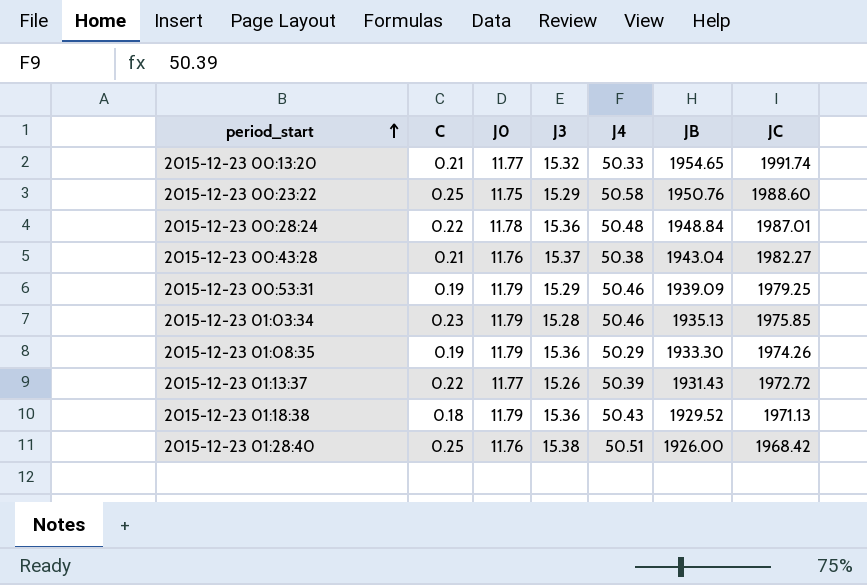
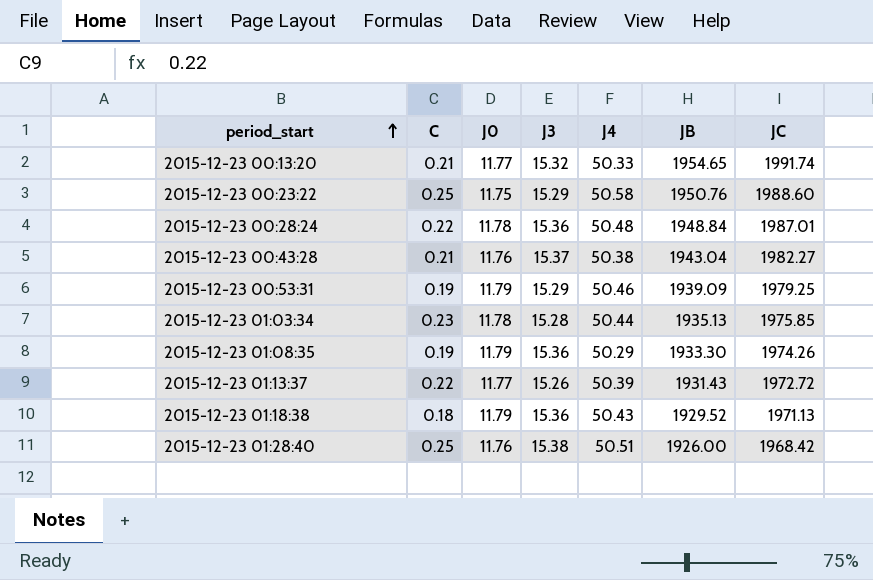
2015-12-23 01:03:34 | J0: 11.79 -> 11.78
2015-12-23 01:03:34 | J4: 50.46 -> 50.44

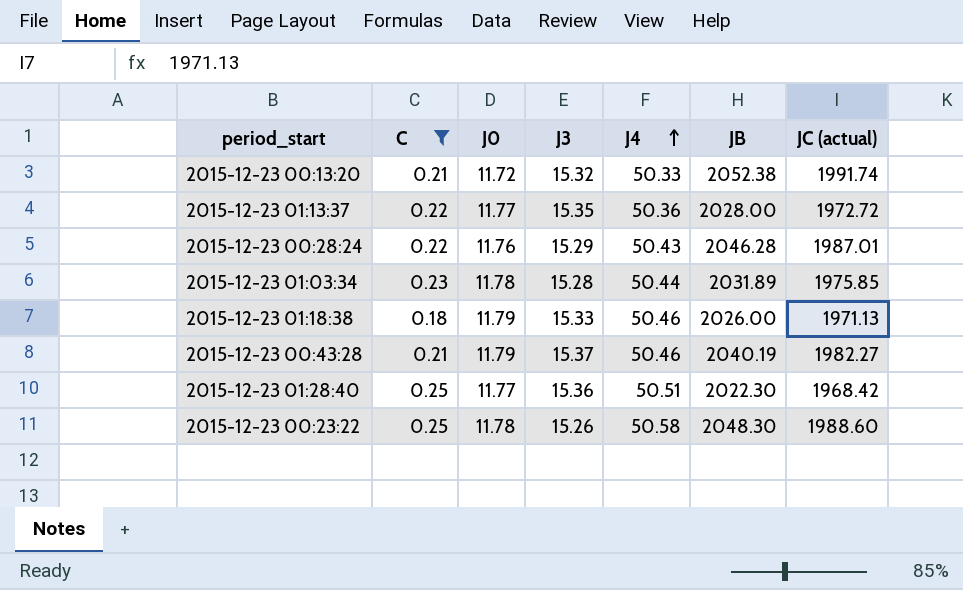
filter: none -> C != 0.19
row order: period_start ascending -> J4 ascending
column name: JC -> JC (actual)
2015-12-23 00:13:20 | J0: 11.77 -> 11.72
2015-12-23 00:13:20 | JB: 1954.65 -> 2052.38
2015-12-23 01:13:37 | J3: 15.26 -> 15.35
2015-12-23 01:13:37 | J4: 50.39 -> 50.36
2015-12-23 01:13:37 | JB: 1931.43 -> 2028.00
2015-12-23 00:28:24 | J0: 11.78 -> 11.76
2015-12-23 00:28:24 | J3: 15.36 -> 15.29
2015-12-23 00:28:24 | J4: 50.48 -> 50.43
2015-12-23 00:28:24 | JB: 1948.84 -> 2046.28
2015-12-23 01:03:34 | JB: 1935.13 -> 2031.89
2015-12-23 01:18:38 | J3: 15.36 -> 15.33
2015-12-23 01:18:38 | J4: 50.43 -> 50.46
2015-12-23 01:18:38 | JB: 1929.52 -> 2026.00
2015-12-23 00:43:28 | J0: 11.76 -> 11.79
2015-12-23 00:43:28 | J4: 50.38 -> 50.46
2015-12-23 00:43:28 | JB: 1943.04 -> 2040.19
2015-12-23 01:28:40 | J0: 11.76 -> 11.77
2015-12-23 01:28:40 | J3: 15.38 -> 15.36
2015-12-23 01:28:40 | JB: 1926.00 -> 2022.30
2015-12-23 00:23:22 | J0: 11.75 -> 11.78
2015-12-23 00:23:22 | J3: 15.29 -> 15.26
2015-12-23 00:23:22 | JB: 1950.76 -> 2048.30

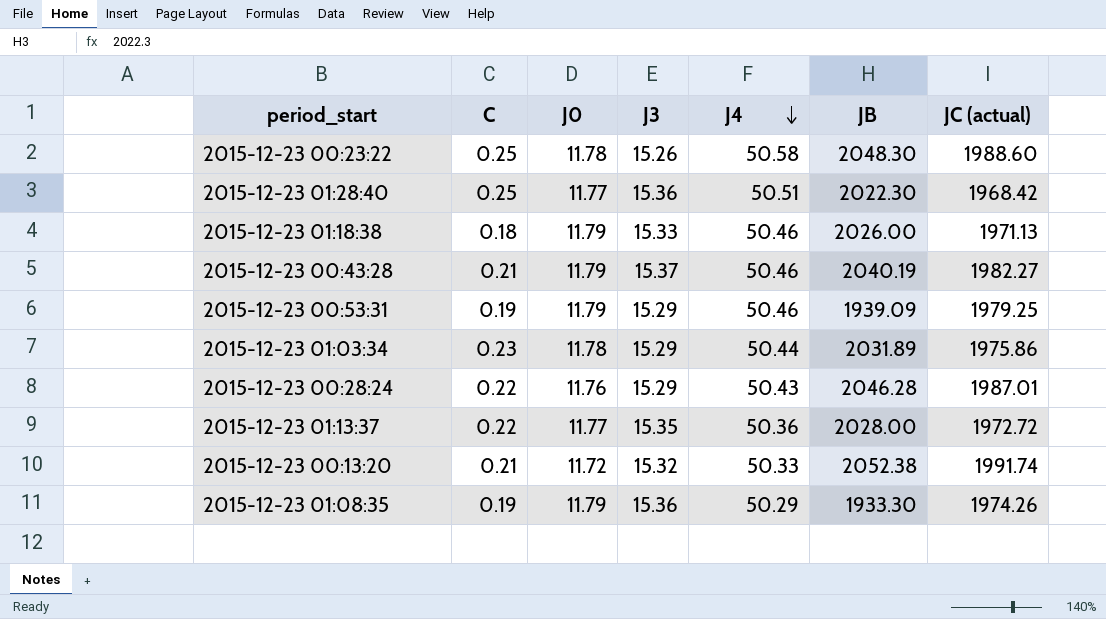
filter: C != 0.19 -> none
row order: J4 ascending -> J4 descending
2015-12-23 01:03:34 | J3: 15.28 -> 15.29
2015-12-23 01:03:34 | JC (actual): 1975.85 -> 1975.86

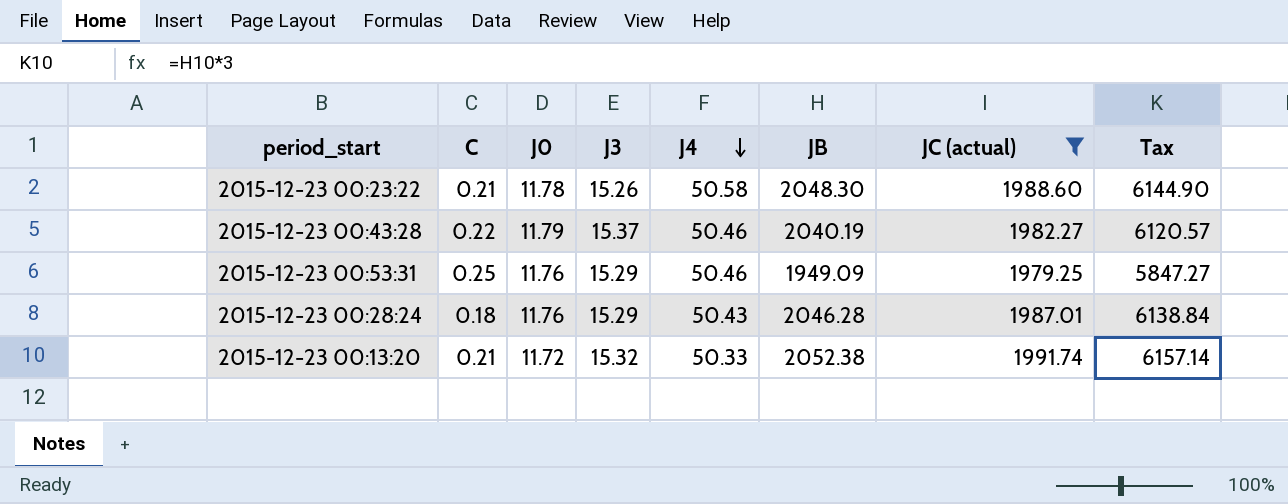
filter: none -> JC (actual) >= 1979.25
column Tax | formula: none -> [JB] * 3
2015-12-23 00:23:22 | C: 0.25 -> 0.21
2015-12-23 00:43:28 | C: 0.21 -> 0.22
2015-12-23 00:53:31 | C: 0.19 -> 0.25
2015-12-23 00:53:31 | J0: 11.79 -> 11.76
2015-12-23 00:53:31 | JB: 1939.09 -> 1949.09
2015-12-23 00:28:24 | C: 0.22 -> 0.18

